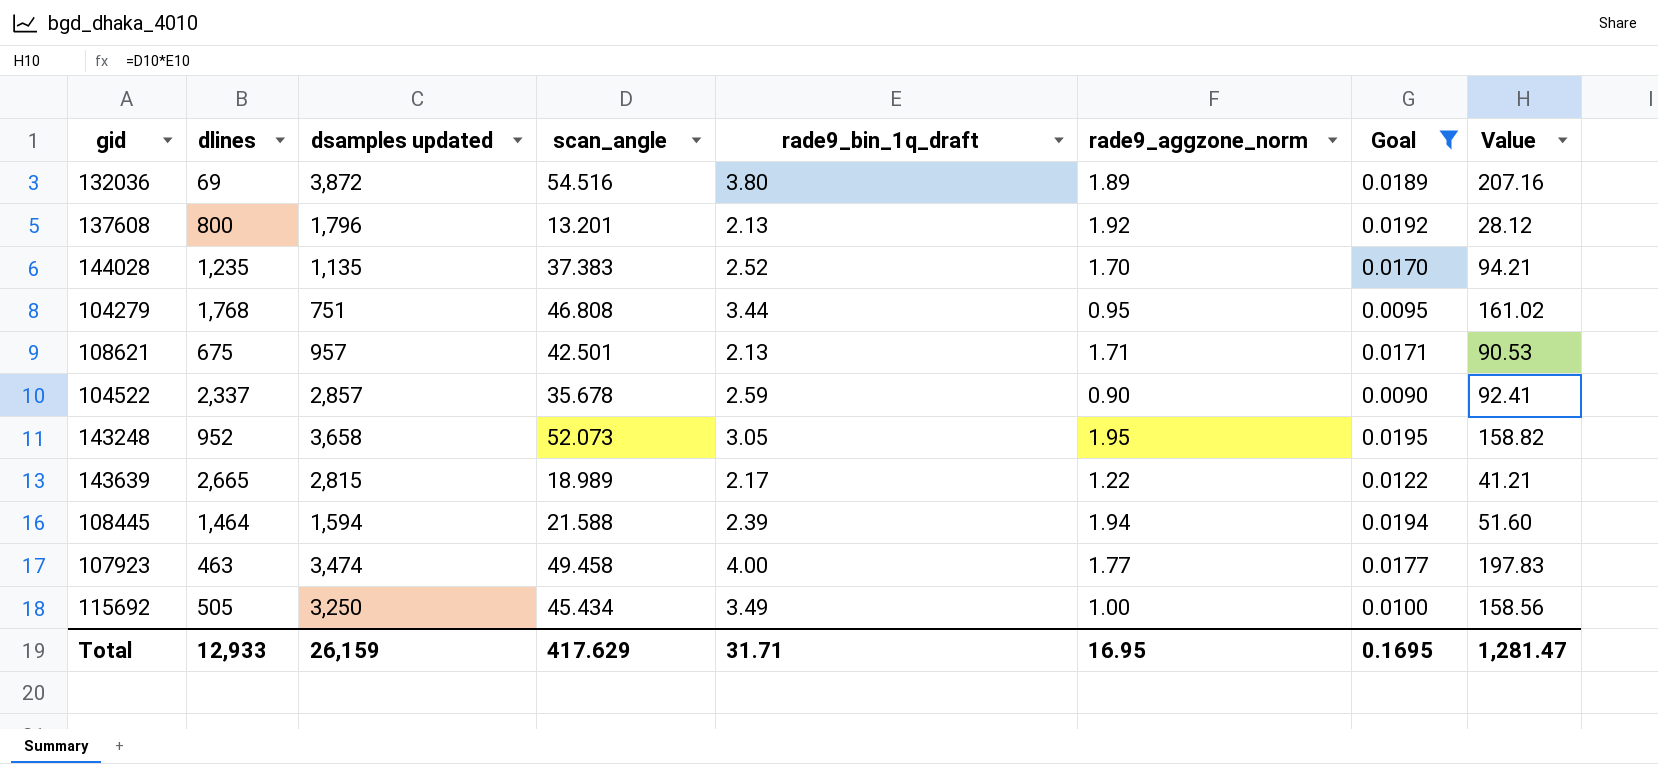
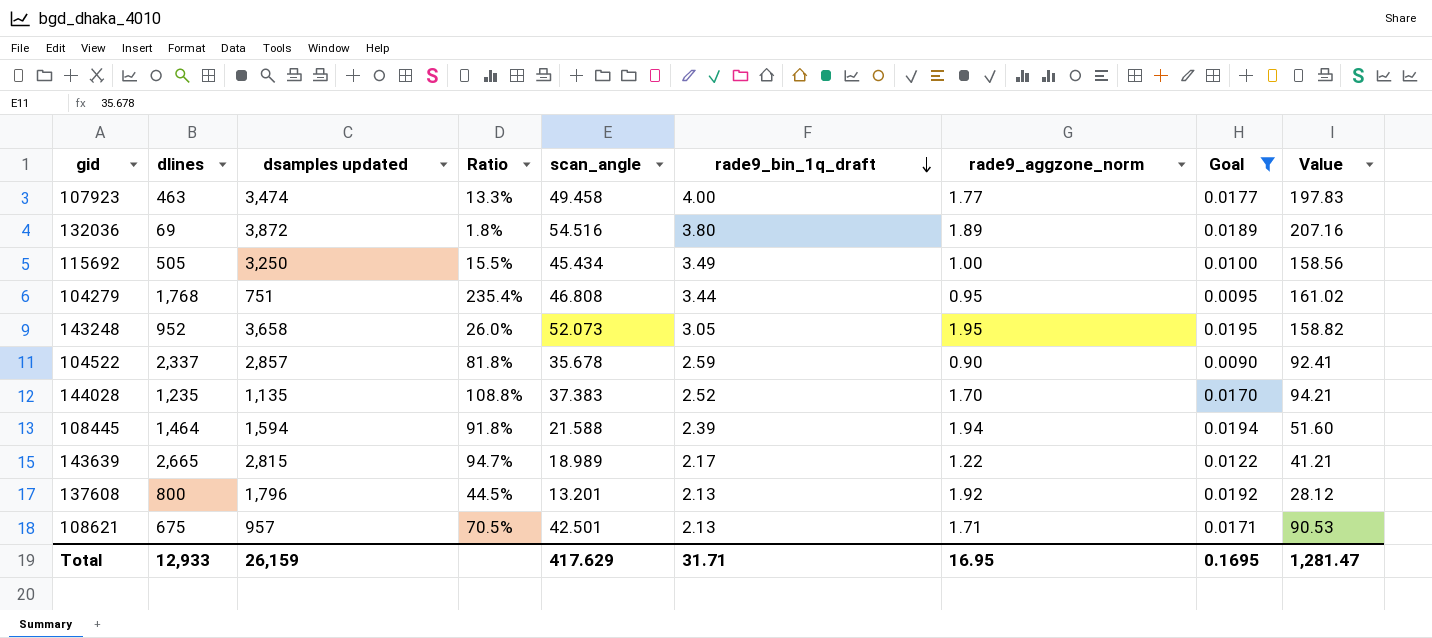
row order: none -> rade9_bin_1q_draft descending
column Ratio | formula: none -> [dlines] / [dsamples updated]

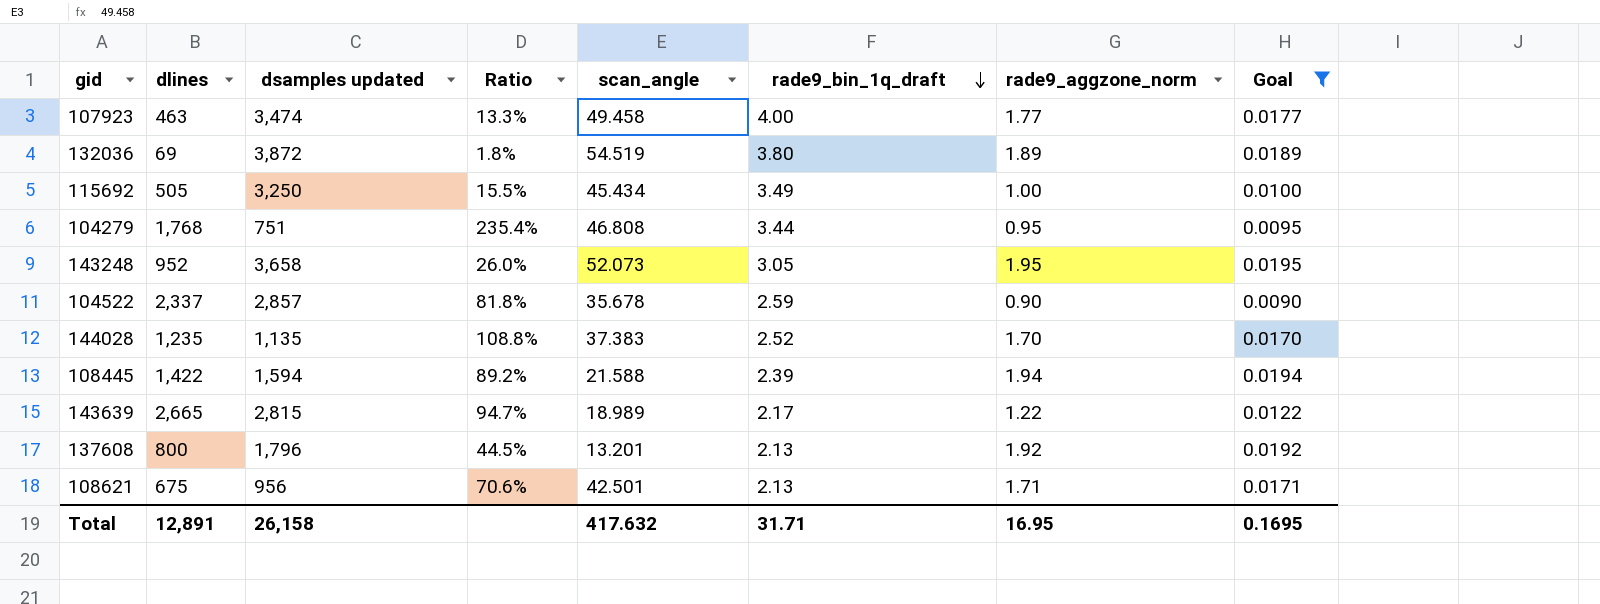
column Value | formula: [scan_angle] * [rade9_bin_1q_draft] -> none
132036 | scan_angle: 54.516 -> 54.519
108445 | dlines: 1,464 -> 1,422
108445 | Ratio: 91.8% -> 89.2%
108621 | dsamples updated: 957 -> 956
108621 | Ratio: 70.5% -> 70.6%
Total | dlines: 12,933 -> 12,891
Total | dsamples updated: 26,159 -> 26,158
Total | scan_angle: 417.629 -> 417.632

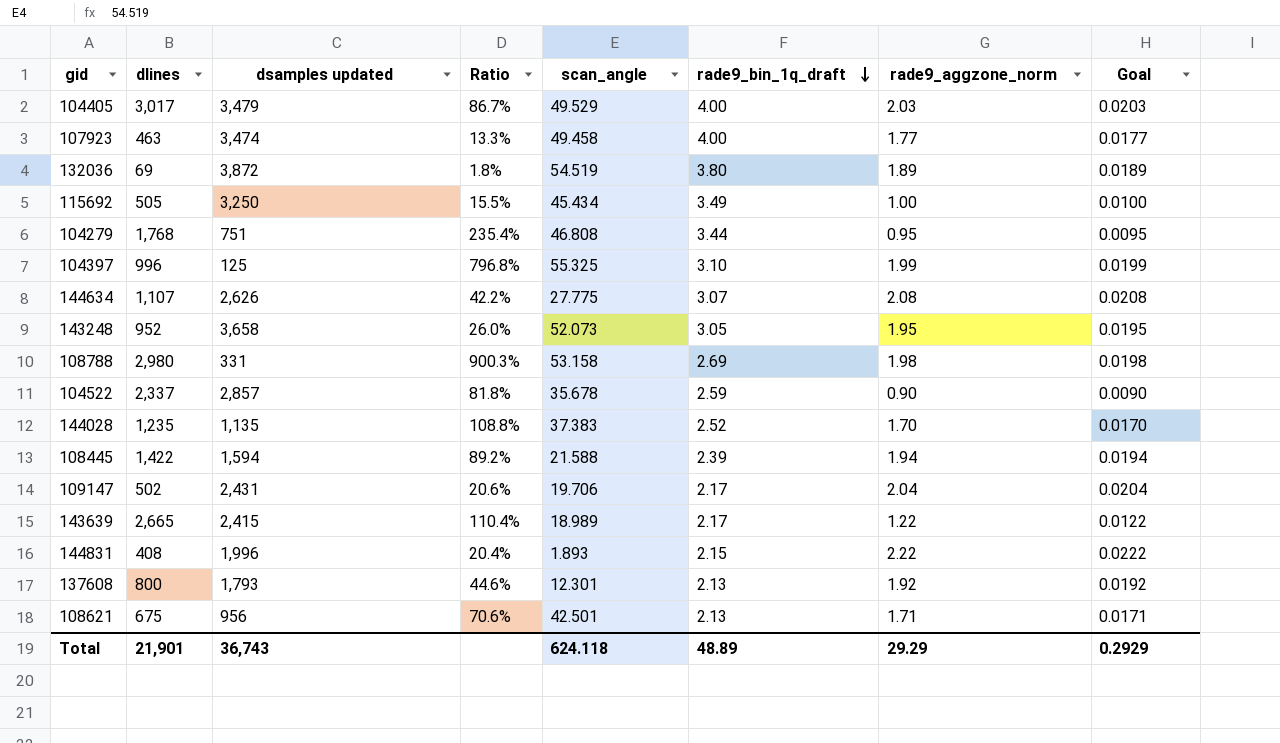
filter: Goal <= 0.0195 -> none
143639 | dsamples updated: 2,815 -> 2,415
143639 | Ratio: 94.7% -> 110.4%
137608 | dsamples updated: 1,796 -> 1,793
137608 | Ratio: 44.5% -> 44.6%
137608 | scan_angle: 13.201 -> 12.301
Total | dlines: 12,891 -> 21,901
Total | dsamples updated: 26,158 -> 36,743
Total | scan_angle: 417.632 -> 624.118
Total | rade9_bin_1q_draft: 31.71 -> 48.89
Total | rade9_aggzone_norm: 16.95 -> 29.29
Total | Goal: 0.1695 -> 0.2929

